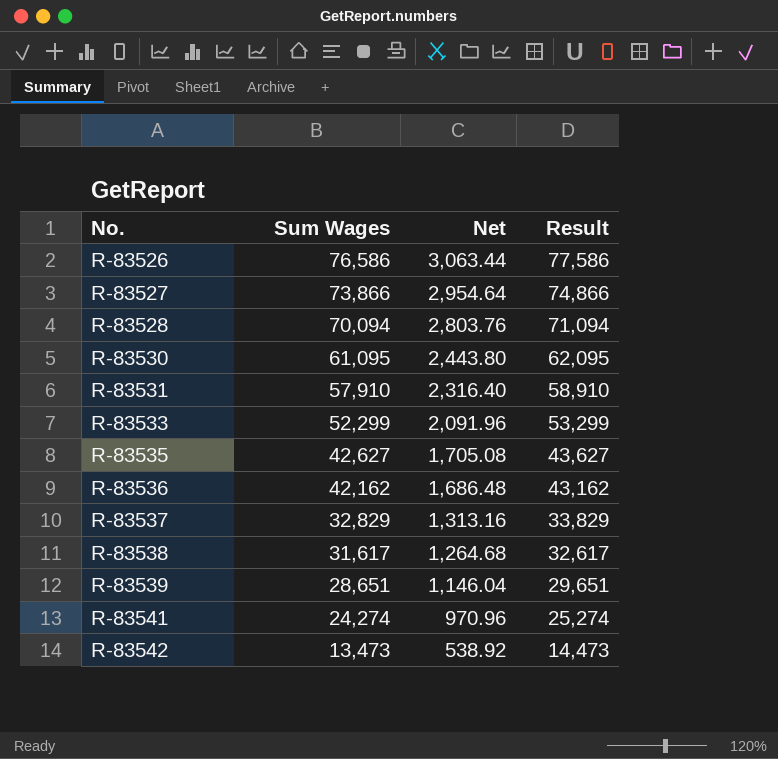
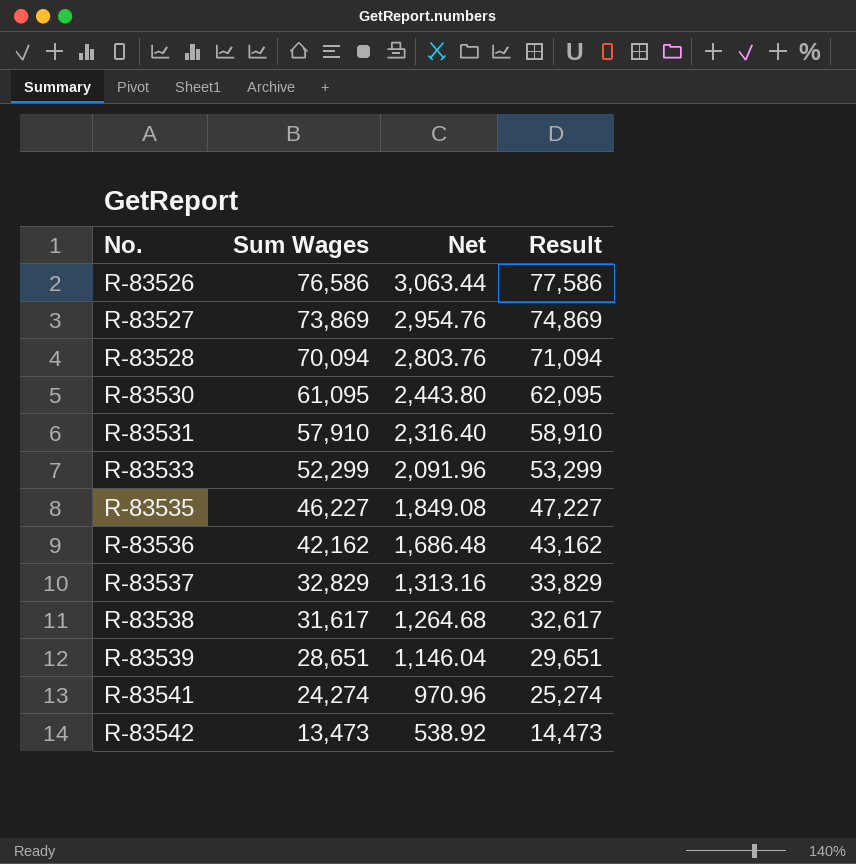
R-83527 | Sum Wages: 73,866 -> 73,869
R-83527 | Net: 2,954.64 -> 2,954.76
R-83527 | Result: 74,866 -> 74,869
R-83535 | Sum Wages: 42,627 -> 46,227
R-83535 | Net: 1,705.08 -> 1,849.08
R-83535 | Result: 43,627 -> 47,227

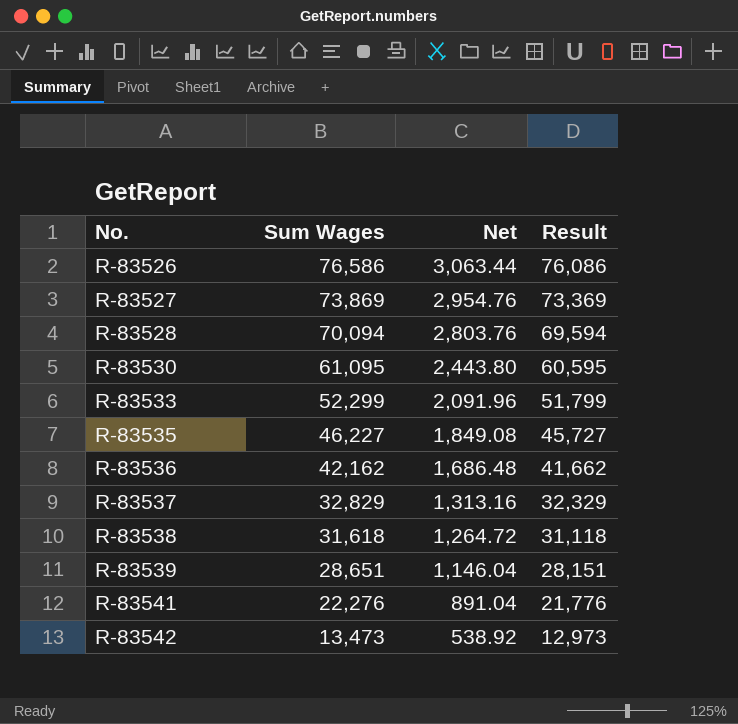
column Result | formula: [Sum Wages] + 1000 -> [Sum Wages] - 500
row R-83531: 57,910 | 2,316.40 | 58,910 -> none
R-83538 | Sum Wages: 31,617 -> 31,618
R-83538 | Net: 1,264.68 -> 1,264.72
R-83541 | Sum Wages: 24,274 -> 22,276
R-83541 | Net: 970.96 -> 891.04

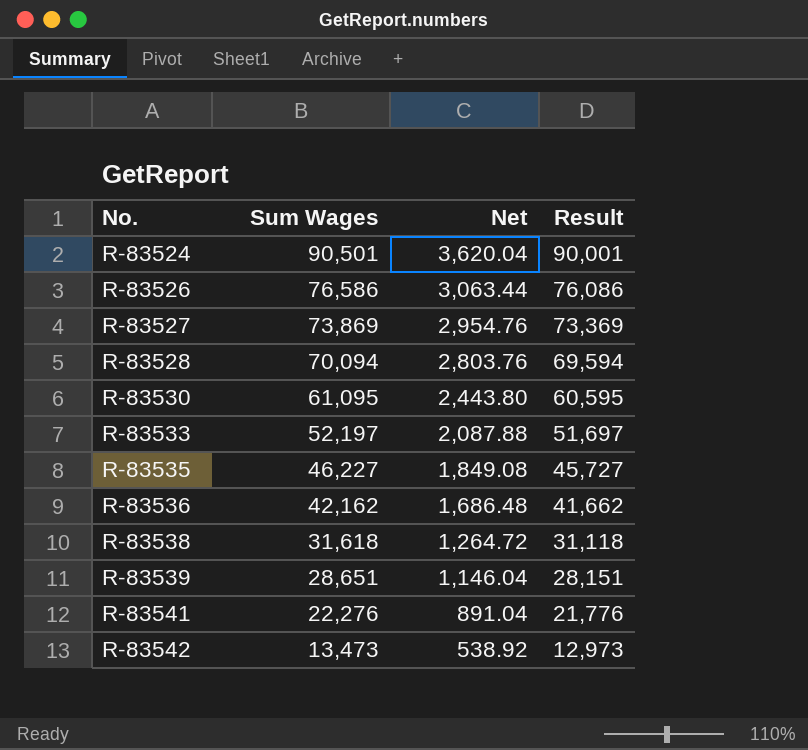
row R-83537: 32,829 | 1,313.16 | 32,329 -> none
row R-83524: none -> 90,501 | 3,620.04 | 90,001
R-83533 | Sum Wages: 52,299 -> 52,197
R-83533 | Net: 2,091.96 -> 2,087.88
R-83533 | Result: 51,799 -> 51,697

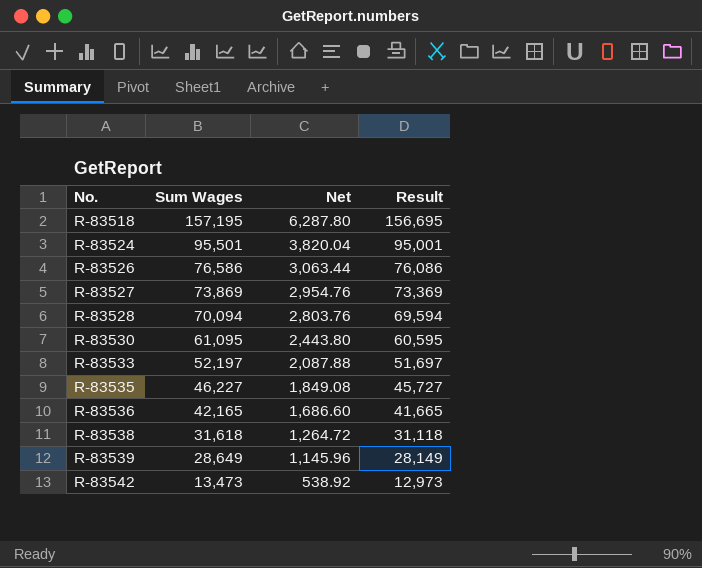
row R-83541: 22,276 | 891.04 | 21,776 -> none
row R-83518: none -> 157,195 | 6,287.80 | 156,695
R-83524 | Sum Wages: 90,501 -> 95,501
R-83524 | Net: 3,620.04 -> 3,820.04
R-83524 | Result: 90,001 -> 95,001
R-83536 | Sum Wages: 42,162 -> 42,165
R-83536 | Net: 1,686.48 -> 1,686.60
R-83536 | Result: 41,662 -> 41,665
R-83539 | Sum Wages: 28,651 -> 28,649
R-83539 | Net: 1,146.04 -> 1,145.96
R-83539 | Result: 28,151 -> 28,149

